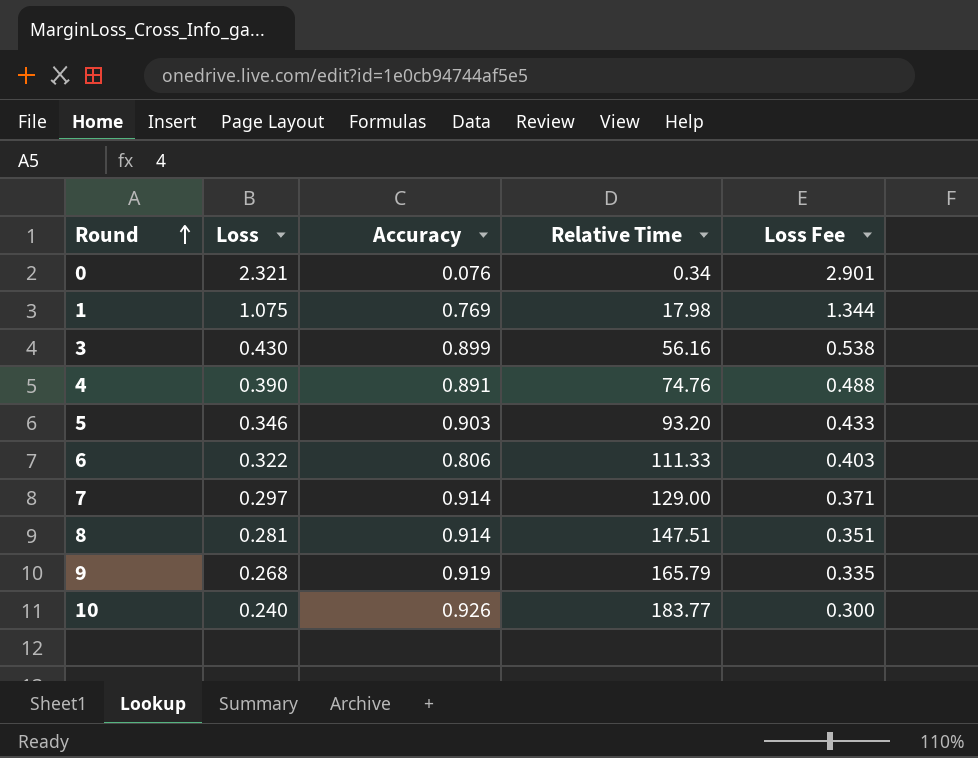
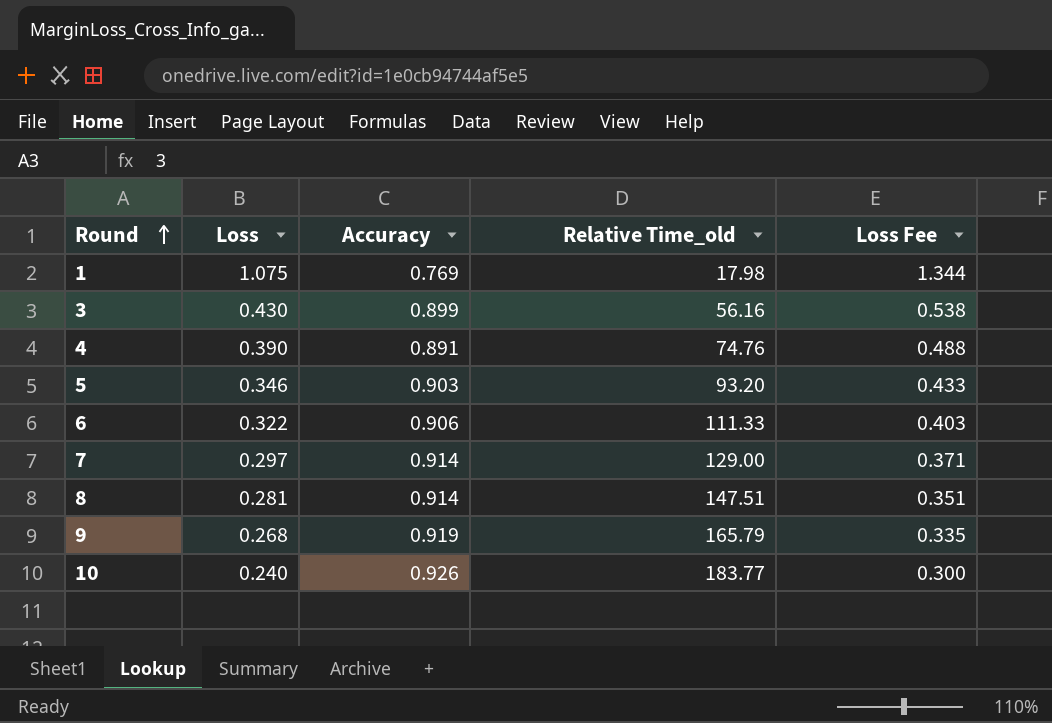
column name: Relative Time -> Relative Time_old
row 0: 2.321 | 0.076 | 0.34 | 2.901 -> none
6 | Accuracy: 0.806 -> 0.906

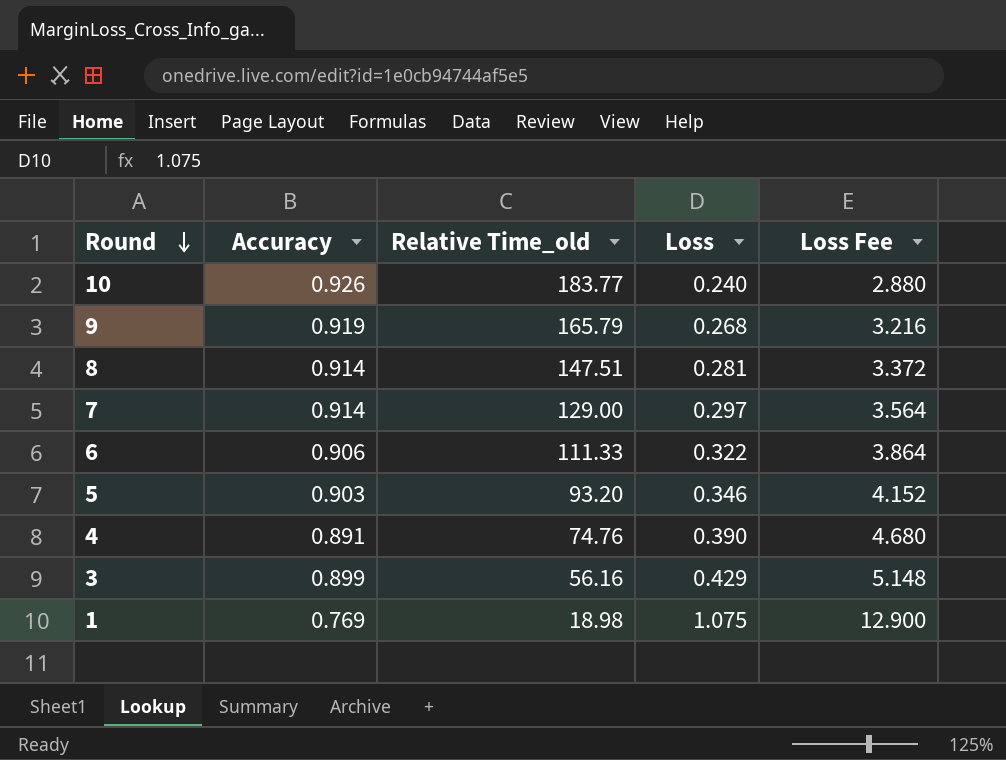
row order: Round ascending -> Round descending
column Loss | position: 2 -> 4
column Loss Fee | formula: [Loss] * 1.25 -> [Loss] * 12
3 | Loss: 0.430 -> 0.429
1 | Relative Time_old: 17.98 -> 18.98

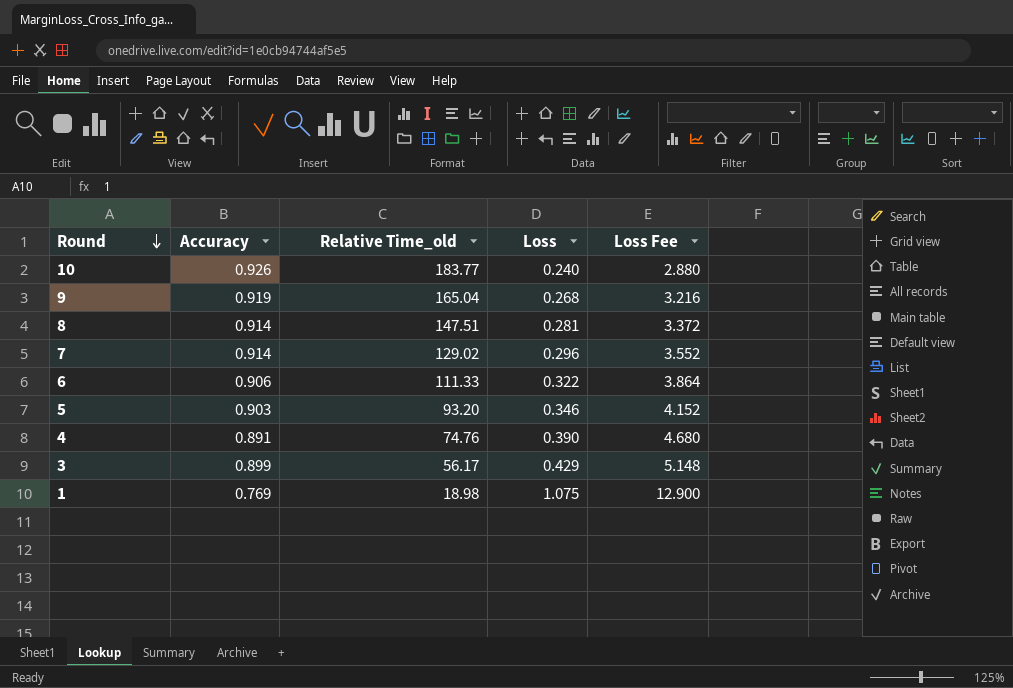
9 | Relative Time_old: 165.79 -> 165.04
7 | Relative Time_old: 129.00 -> 129.02
7 | Loss: 0.297 -> 0.296
7 | Loss Fee: 3.564 -> 3.552
3 | Relative Time_old: 56.16 -> 56.17

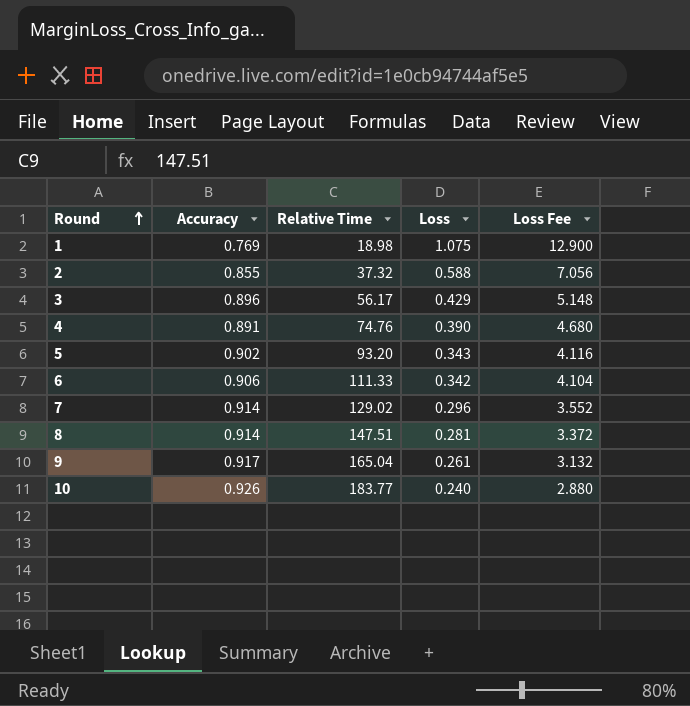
row order: Round descending -> Round ascending
column name: Relative Time_old -> Relative Time
row 2: none -> 0.855 | 37.32 | 0.588 | 7.056
3 | Accuracy: 0.899 -> 0.896
5 | Accuracy: 0.903 -> 0.902
5 | Loss: 0.346 -> 0.343
5 | Loss Fee: 4.152 -> 4.116
6 | Loss: 0.322 -> 0.342
6 | Loss Fee: 3.864 -> 4.104
9 | Accuracy: 0.919 -> 0.917
9 | Loss: 0.268 -> 0.261
9 | Loss Fee: 3.216 -> 3.132

